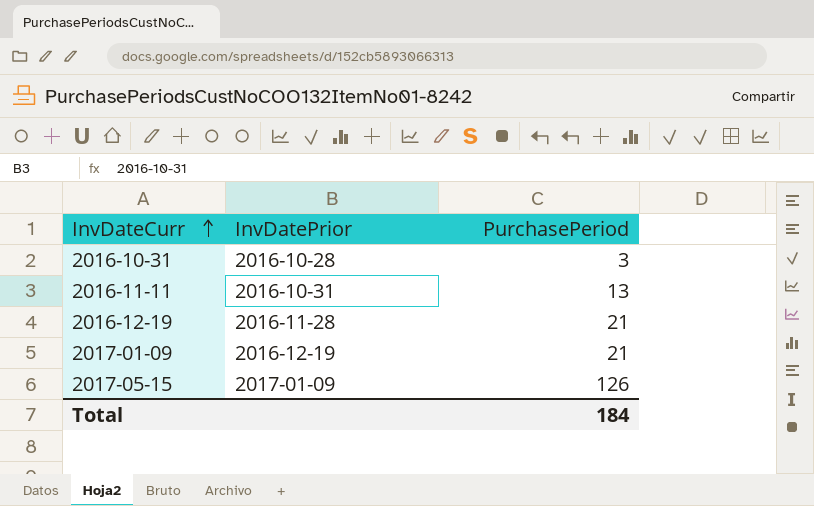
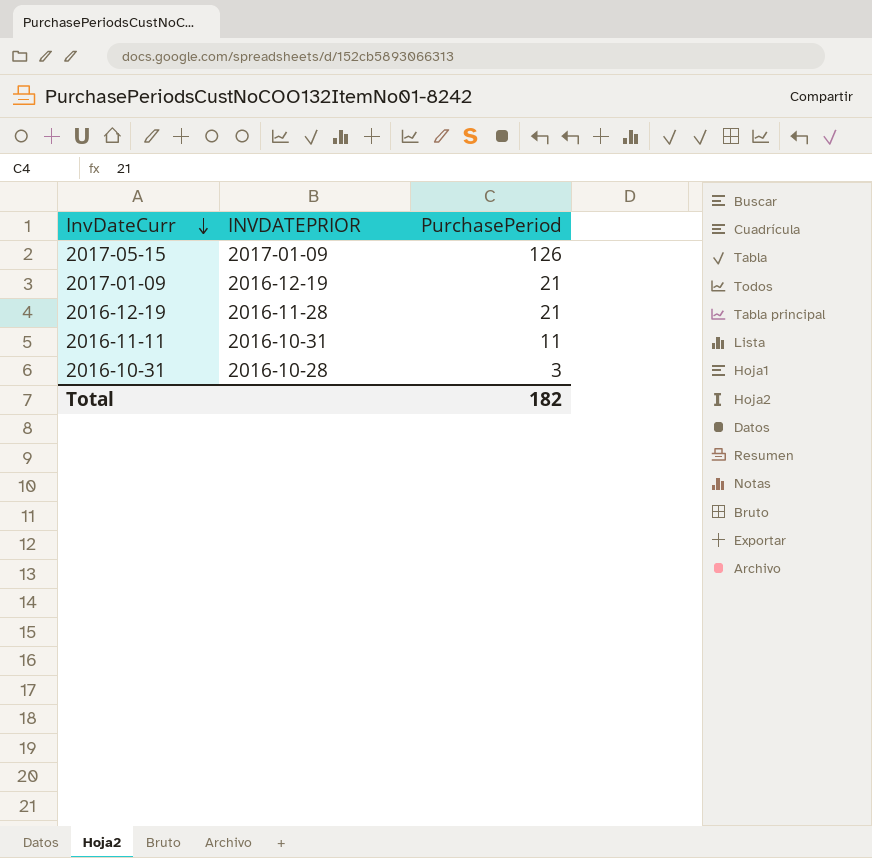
row order: InvDateCurr ascending -> InvDateCurr descending
column name: InvDatePrior -> INVDATEPRIOR
2016-11-11 | PurchasePeriod: 13 -> 11
Total | PurchasePeriod: 184 -> 182

